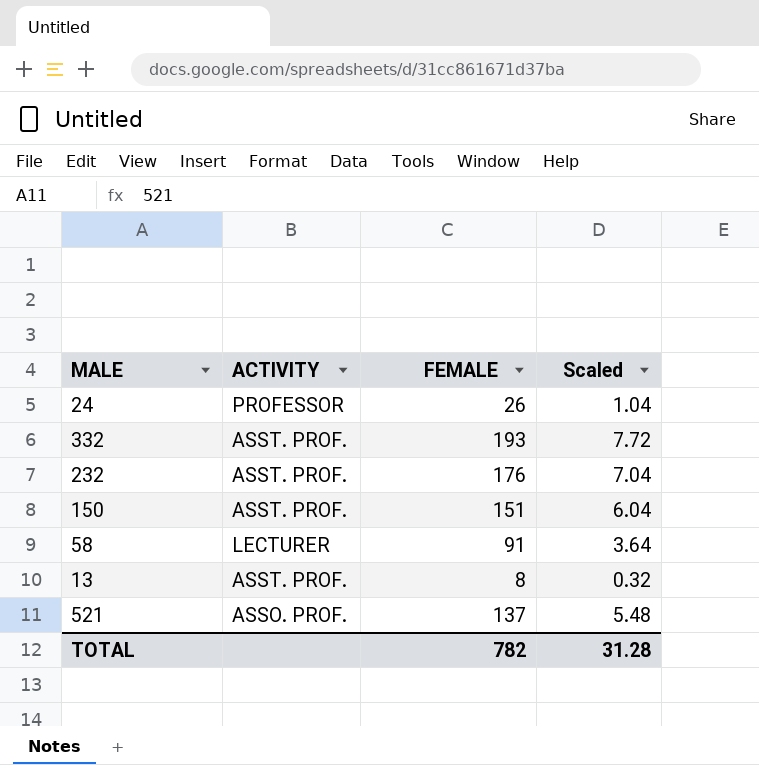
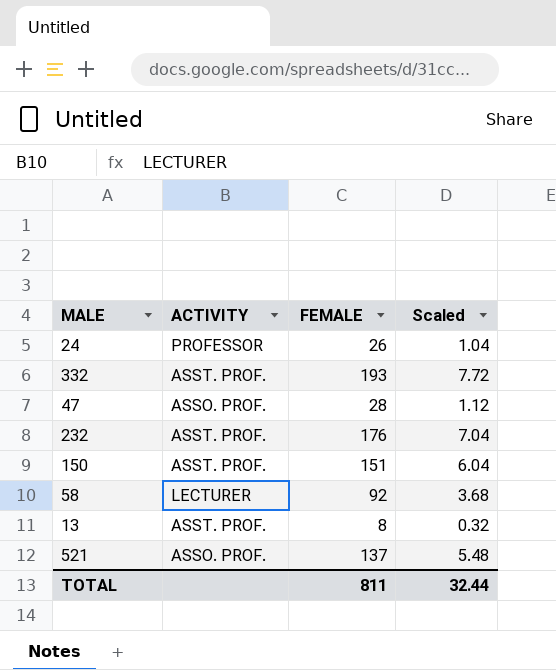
row 47: none -> ASSO. PROF. | 28 | 1.12
58 | FEMALE: 91 -> 92
58 | Scaled: 3.64 -> 3.68
TOTAL | FEMALE: 782 -> 811
TOTAL | Scaled: 31.28 -> 32.44

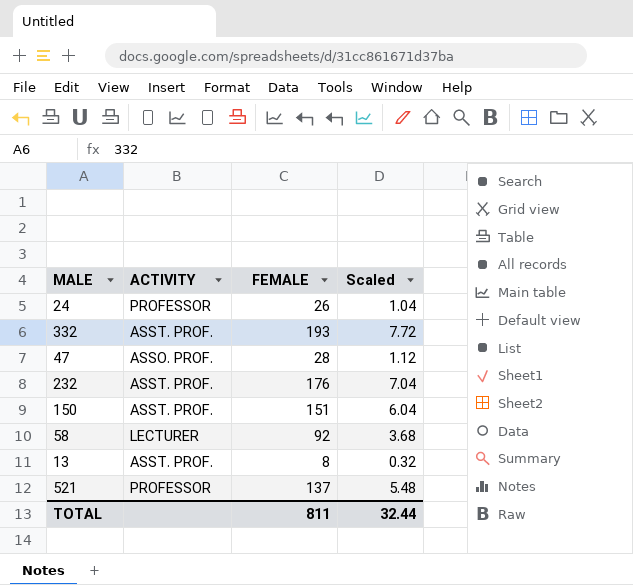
521 | ACTIVITY: ASSO. PROF. -> PROFESSOR

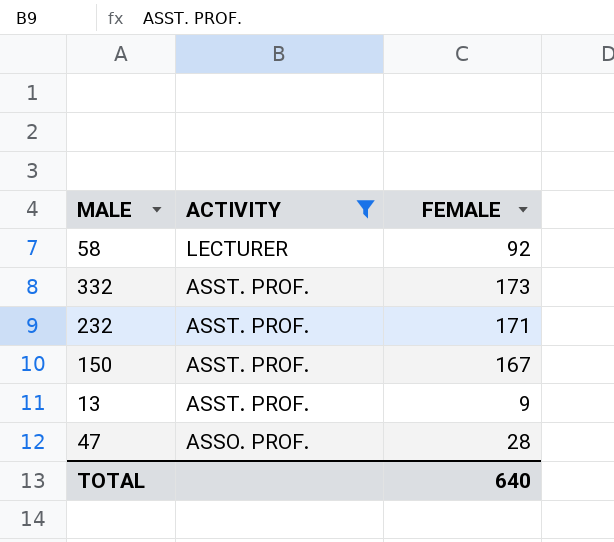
filter: none -> ACTIVITY != PROFESSOR
row order: none -> ACTIVITY descending
column Scaled | formula: [FEMALE] * 0.04 -> none
332 | FEMALE: 193 -> 173
232 | FEMALE: 176 -> 171
150 | FEMALE: 151 -> 167
13 | FEMALE: 8 -> 9
TOTAL | FEMALE: 811 -> 640

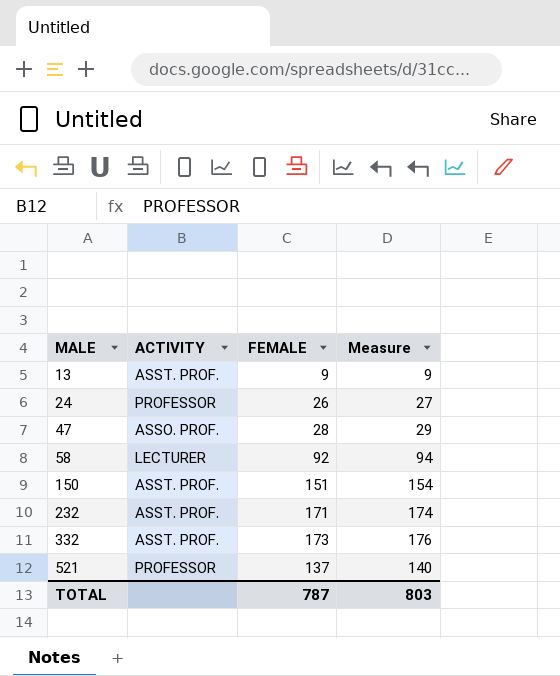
filter: ACTIVITY != PROFESSOR -> none
row order: ACTIVITY descending -> MALE ascending
column Measure | formula: none -> [FEMALE] * 1.02
150 | FEMALE: 167 -> 151
TOTAL | FEMALE: 640 -> 787

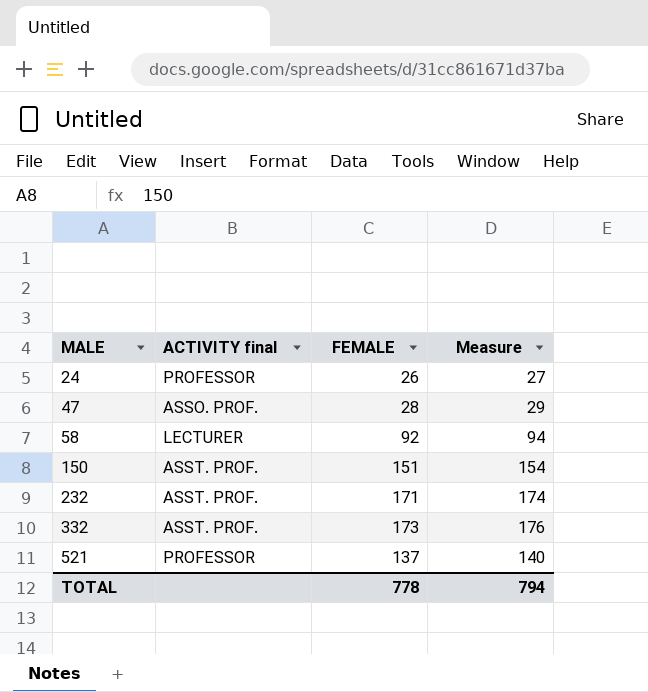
column name: ACTIVITY -> ACTIVITY final
row 13: ASST. PROF. | 9 | 9 -> none
TOTAL | FEMALE: 787 -> 778
TOTAL | Measure: 803 -> 794

